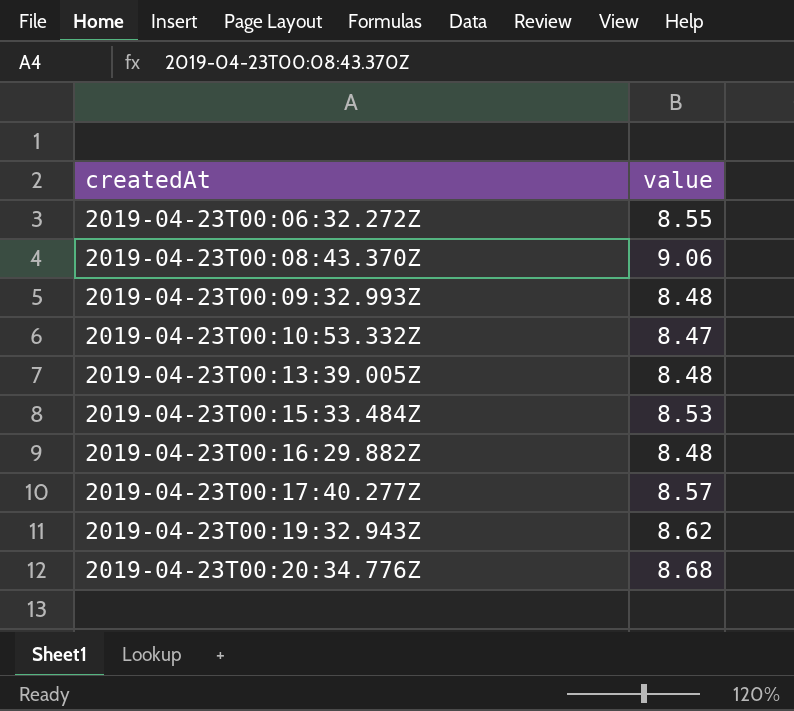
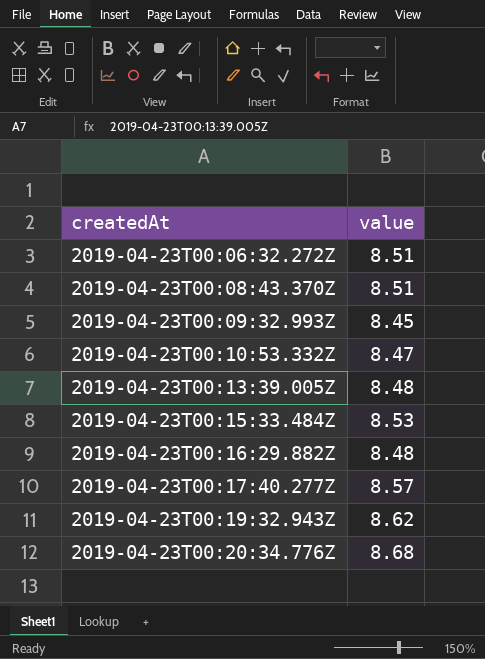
2019-04-23T00:06:32.272Z | value: 8.55 -> 8.51
2019-04-23T00:08:43.370Z | value: 9.06 -> 8.51
2019-04-23T00:09:32.993Z | value: 8.48 -> 8.45

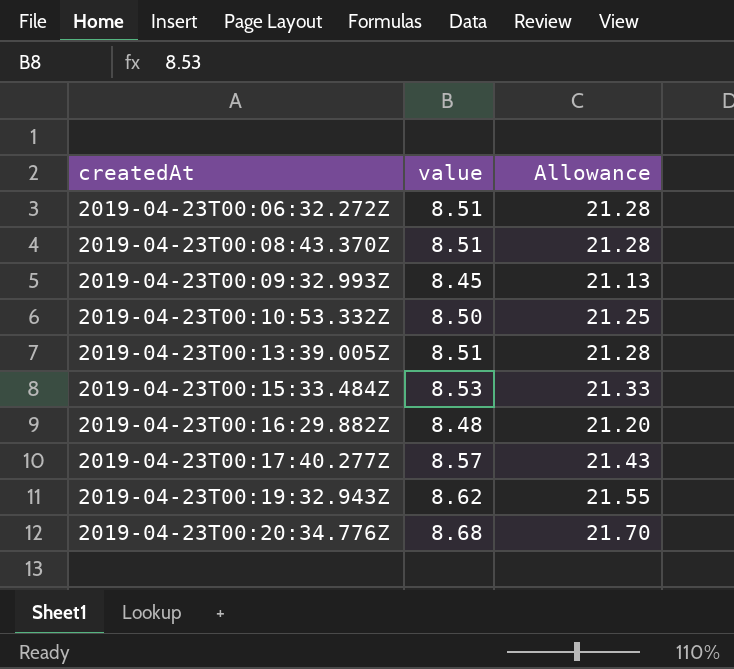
column Allowance | formula: none -> [value] * 2.5
2019-04-23T00:10:53.332Z | value: 8.47 -> 8.50
2019-04-23T00:13:39.005Z | value: 8.48 -> 8.51

